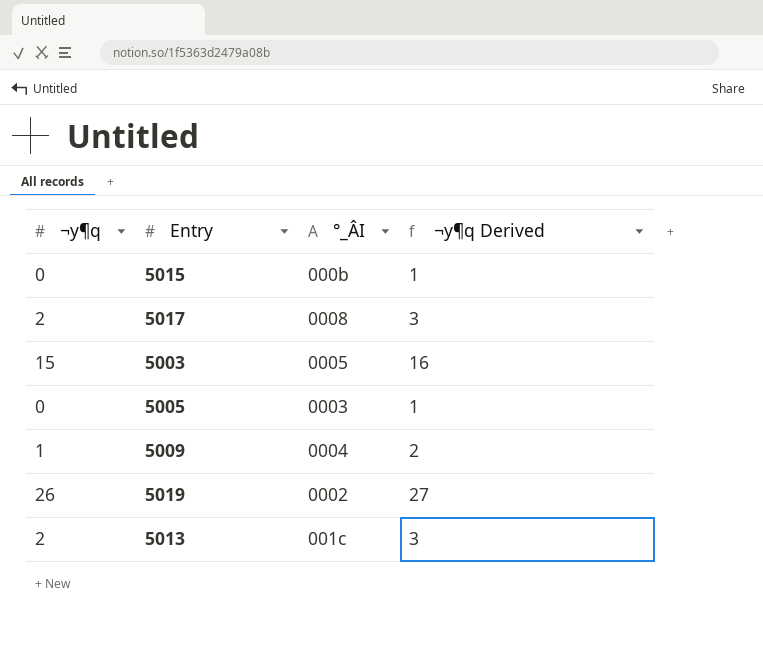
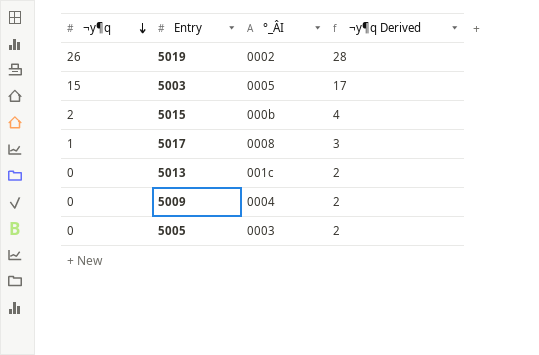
row order: none -> ¬y¶q descending
column ¬y¶q Derived | formula: [¬y¶q] + 1 -> [¬y¶q] + 2
5015 | ¬y¶q: 0 -> 2
5017 | ¬y¶q: 2 -> 1
5013 | ¬y¶q: 2 -> 0
5009 | ¬y¶q: 1 -> 0

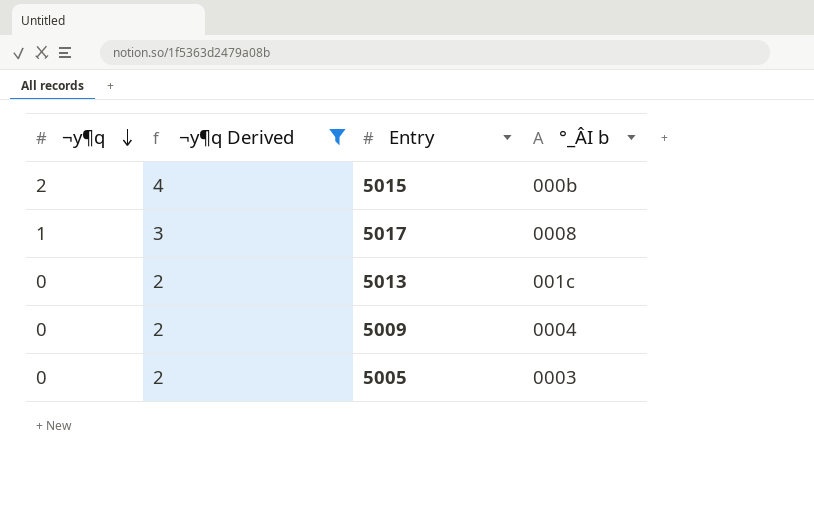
filter: none -> ¬y¶q Derived <= 4
column ¬y¶q Derived | position: 4 -> 2
column name: °_ÂI -> °_ÂI b

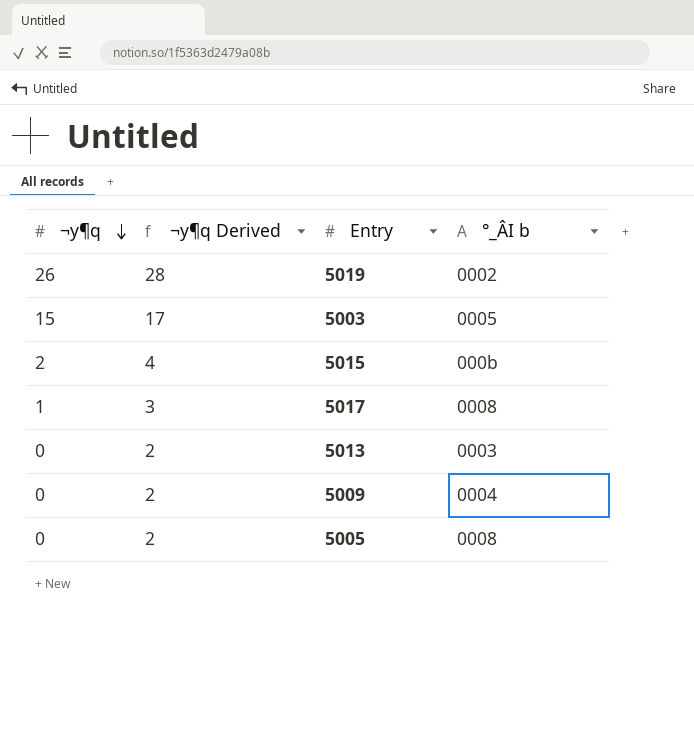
filter: ¬y¶q Derived <= 4 -> none
5013 | °_ÂI b: 001c -> 0003
5005 | °_ÂI b: 0003 -> 0008

